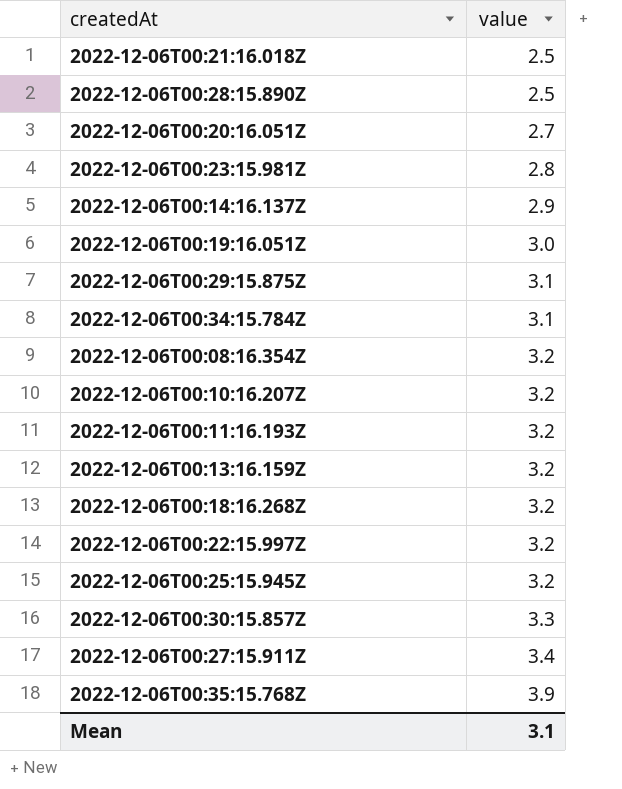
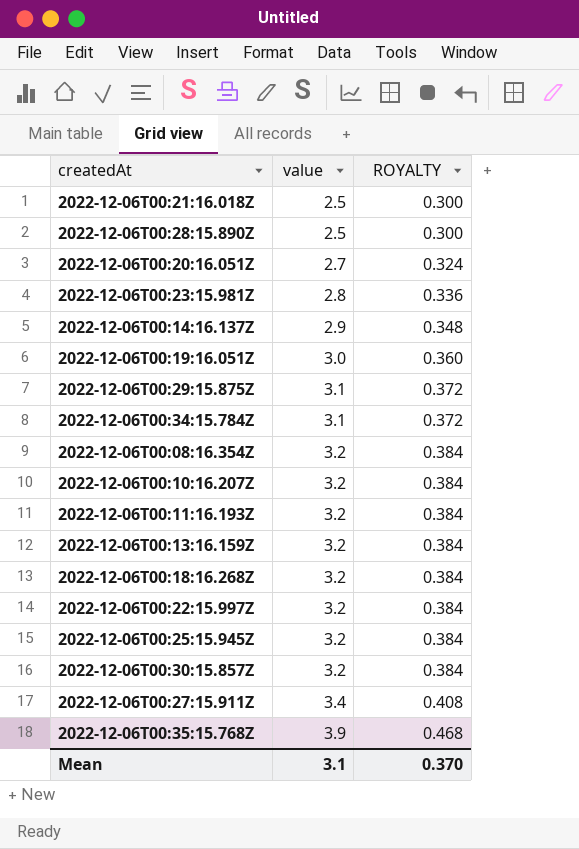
column ROYALTY | formula: none -> [value] * 0.12
2022-12-06T00:30:15.857Z | value: 3.3 -> 3.2

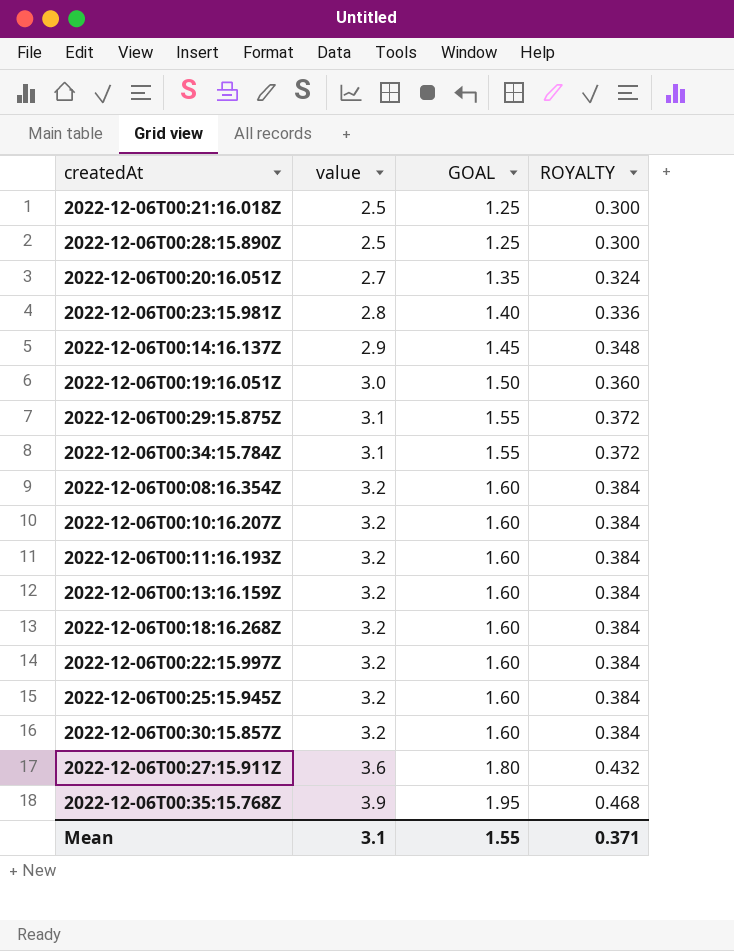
column GOAL | formula: none -> [value] * 0.5
2022-12-06T00:27:15.911Z | value: 3.4 -> 3.6
2022-12-06T00:27:15.911Z | ROYALTY: 0.408 -> 0.432
Mean | ROYALTY: 0.370 -> 0.371

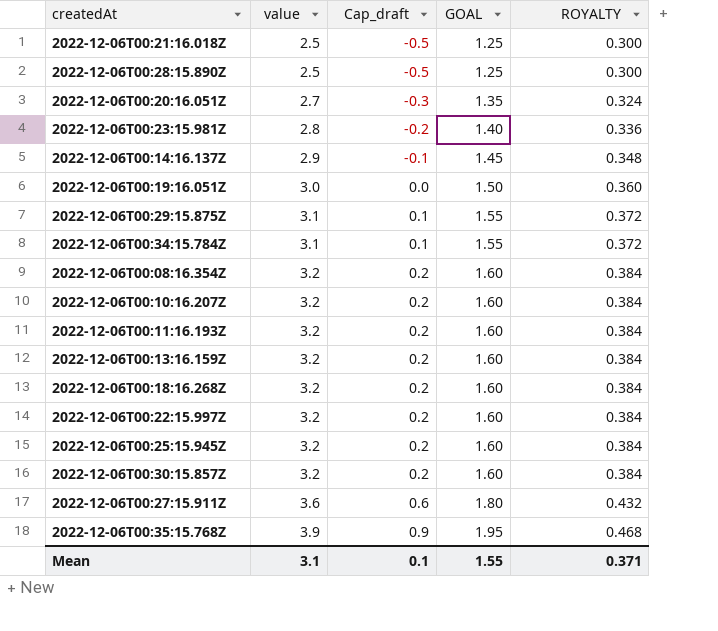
column Cap_draft | formula: none -> [value] - 3

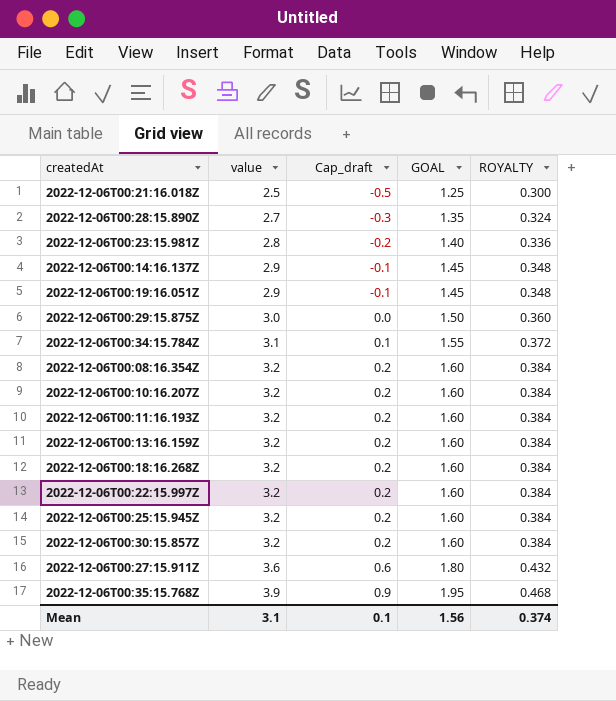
row 2022-12-06T00:20:16.051Z: 2.7 | -0.3 | 1.35 | 0.324 -> none
2022-12-06T00:28:15.890Z | value: 2.5 -> 2.7
2022-12-06T00:28:15.890Z | Cap_draft: -0.5 -> -0.3
2022-12-06T00:28:15.890Z | GOAL: 1.25 -> 1.35
2022-12-06T00:28:15.890Z | ROYALTY: 0.300 -> 0.324
2022-12-06T00:19:16.051Z | value: 3.0 -> 2.9
2022-12-06T00:19:16.051Z | Cap_draft: 0.0 -> -0.1
2022-12-06T00:19:16.051Z | GOAL: 1.50 -> 1.45
2022-12-06T00:19:16.051Z | ROYALTY: 0.360 -> 0.348
2022-12-06T00:29:15.875Z | value: 3.1 -> 3.0
2022-12-06T00:29:15.875Z | Cap_draft: 0.1 -> 0.0
2022-12-06T00:29:15.875Z | GOAL: 1.55 -> 1.50
2022-12-06T00:29:15.875Z | ROYALTY: 0.372 -> 0.360
Mean | GOAL: 1.55 -> 1.56
Mean | ROYALTY: 0.371 -> 0.374

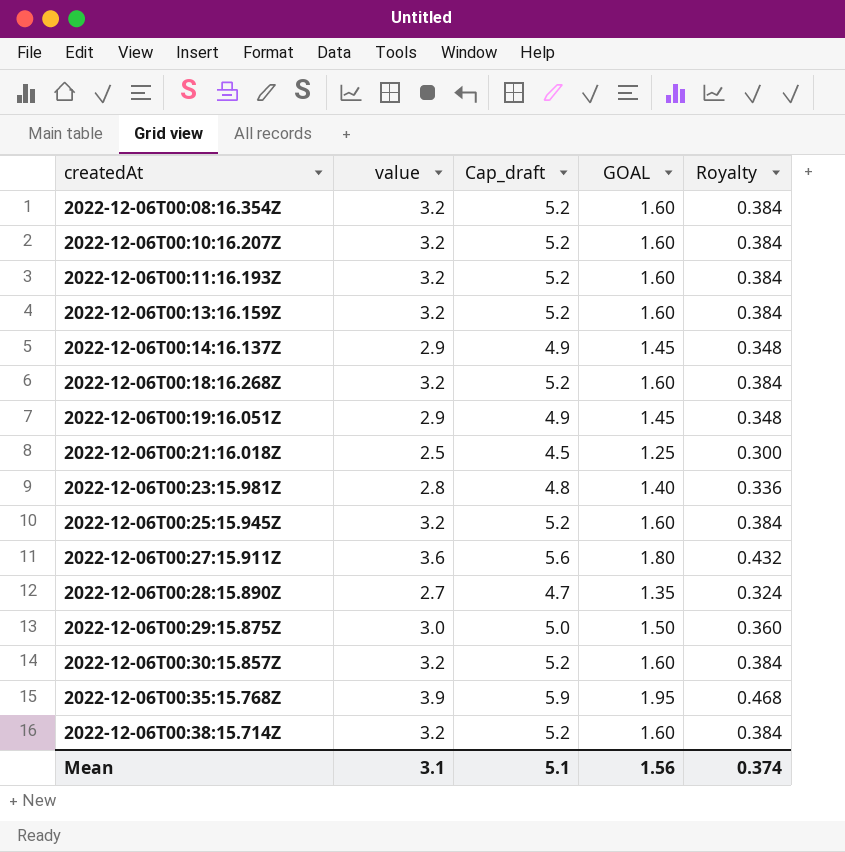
row order: value ascending -> createdAt ascending
column Cap_draft | formula: [value] - 3 -> [value] + 2
column name: ROYALTY -> Royalty
row 2022-12-06T00:34:15.784Z: 3.1 | 0.1 | 1.55 | 0.372 -> none
row 2022-12-06T00:22:15.997Z: 3.2 | 0.2 | 1.60 | 0.384 -> none
row 2022-12-06T00:38:15.714Z: none -> 3.2 | 5.2 | 1.60 | 0.384
Mean | Cap_draft: 0.1 -> 5.1

